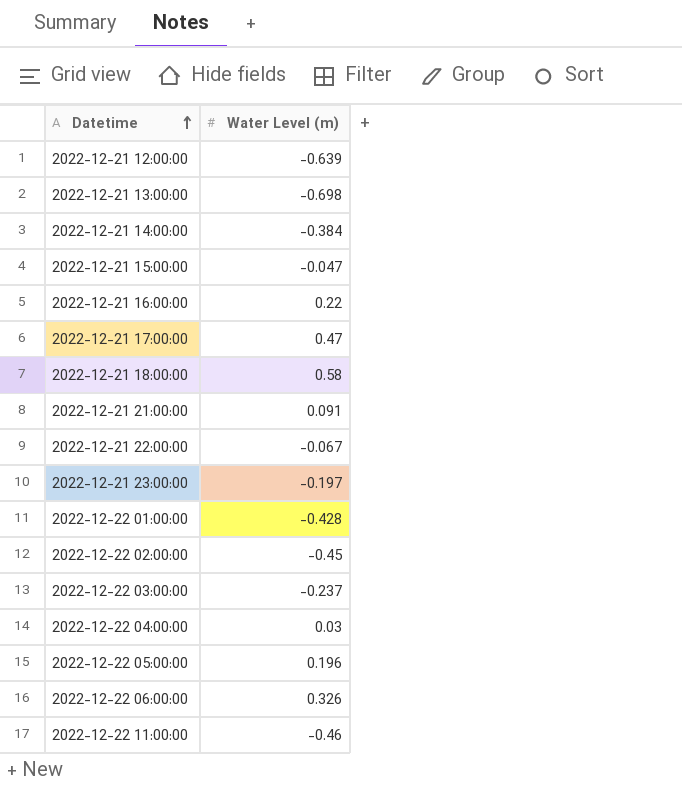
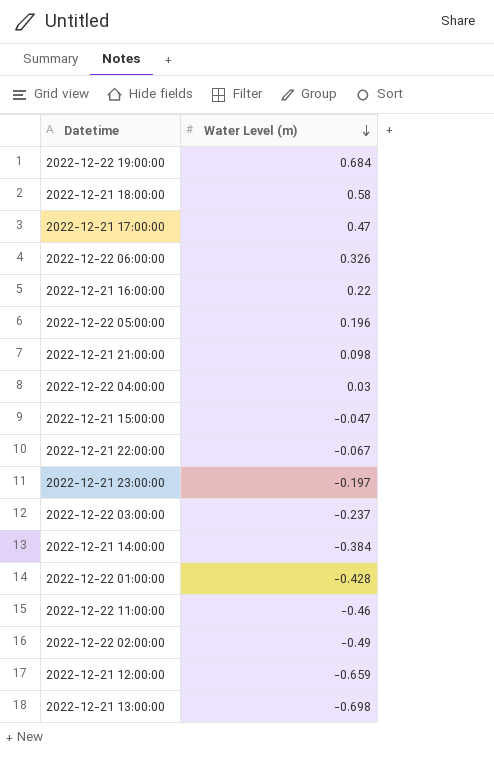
row order: Datetime ascending -> Water Level (m) descending
row 2022-12-22 19:00:00: none -> 0.684
2022-12-21 21:00:00 | Water Level (m): 0.091 -> 0.098
2022-12-22 02:00:00 | Water Level (m): -0.45 -> -0.49
2022-12-21 12:00:00 | Water Level (m): -0.639 -> -0.659

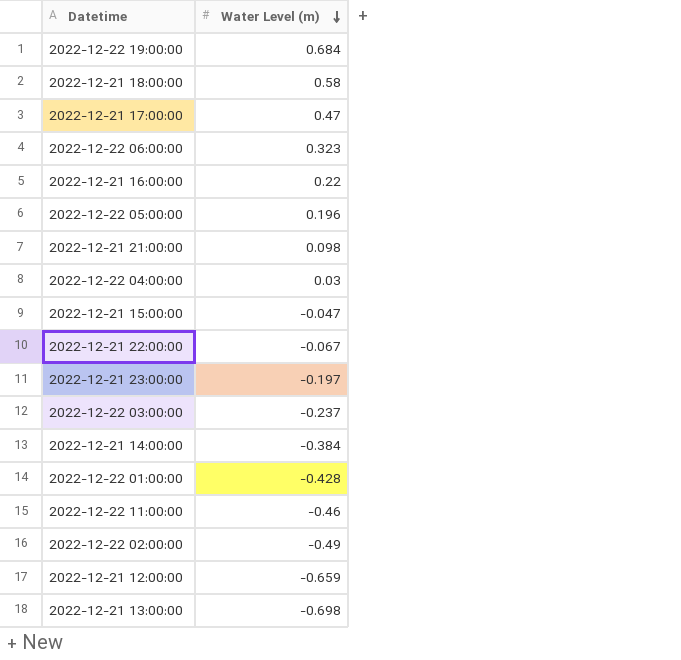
2022-12-22 06:00:00 | Water Level (m): 0.326 -> 0.323

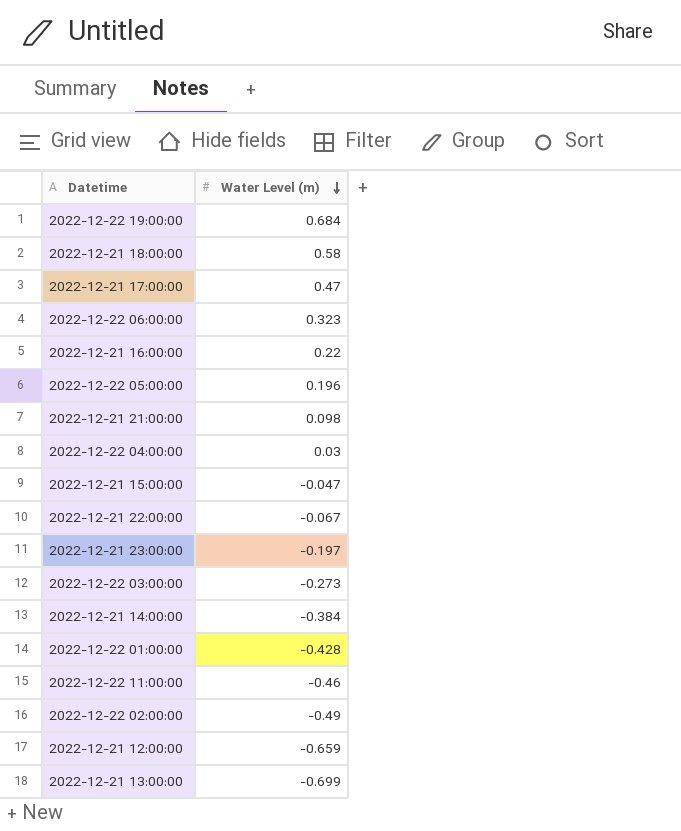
2022-12-22 03:00:00 | Water Level (m): -0.237 -> -0.273
2022-12-21 13:00:00 | Water Level (m): -0.698 -> -0.699

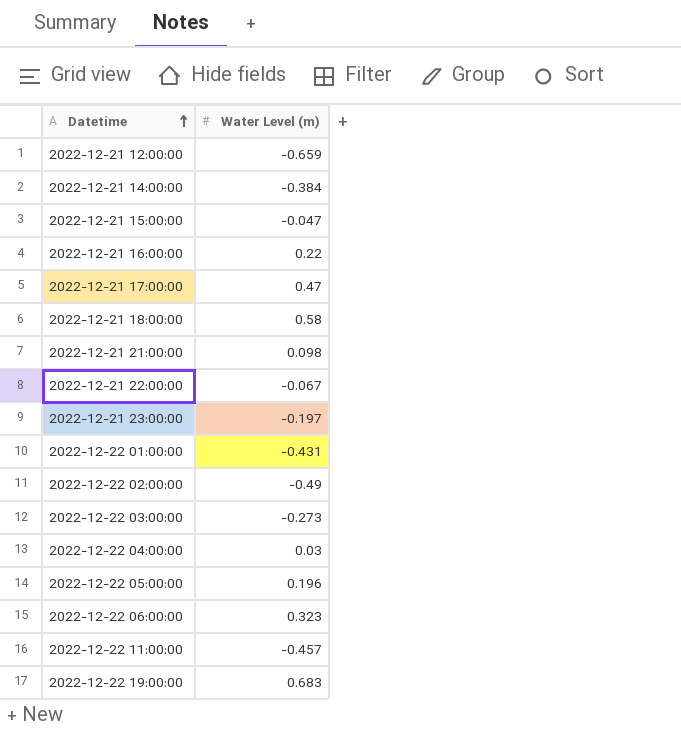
row order: Water Level (m) descending -> Datetime ascending
row 2022-12-21 13:00:00: -0.699 -> none
2022-12-22 01:00:00 | Water Level (m): -0.428 -> -0.431
2022-12-22 11:00:00 | Water Level (m): -0.46 -> -0.457
2022-12-22 19:00:00 | Water Level (m): 0.684 -> 0.683

